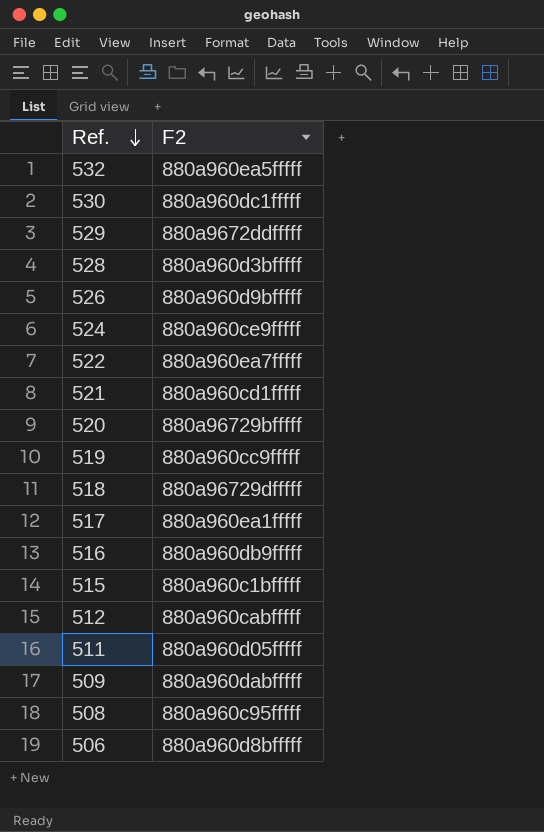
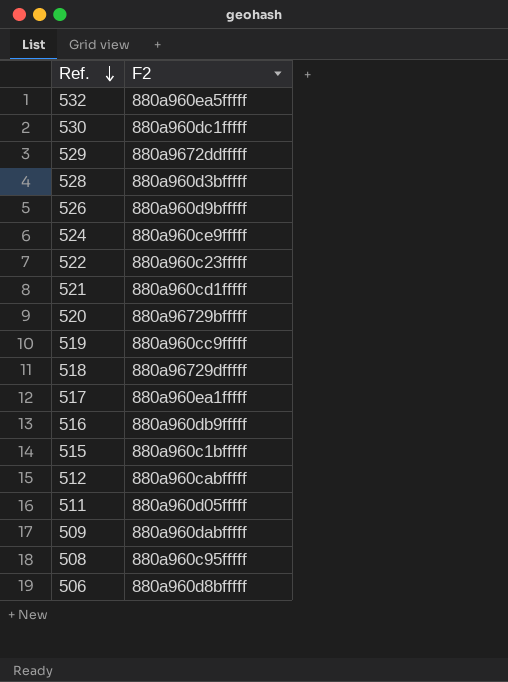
522 | F2: 880a960ea7fffff -> 880a960c23fffff

